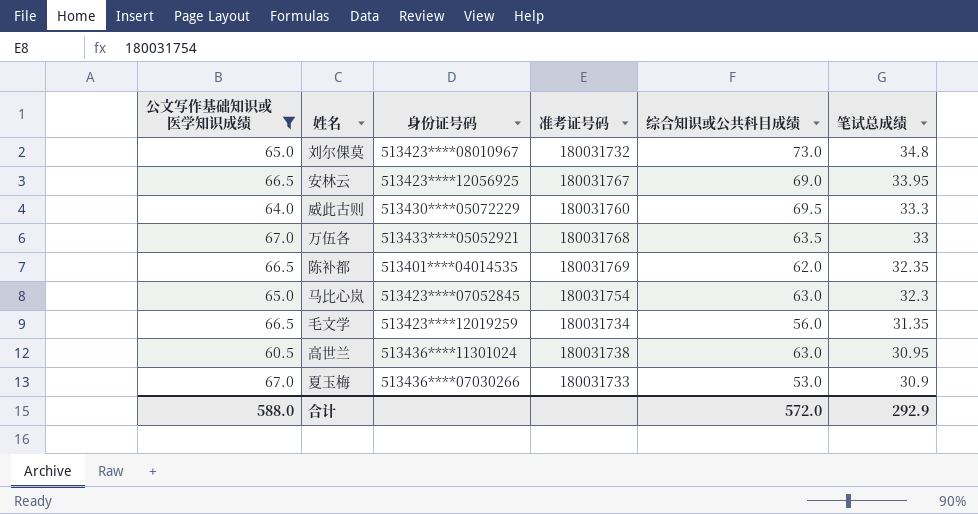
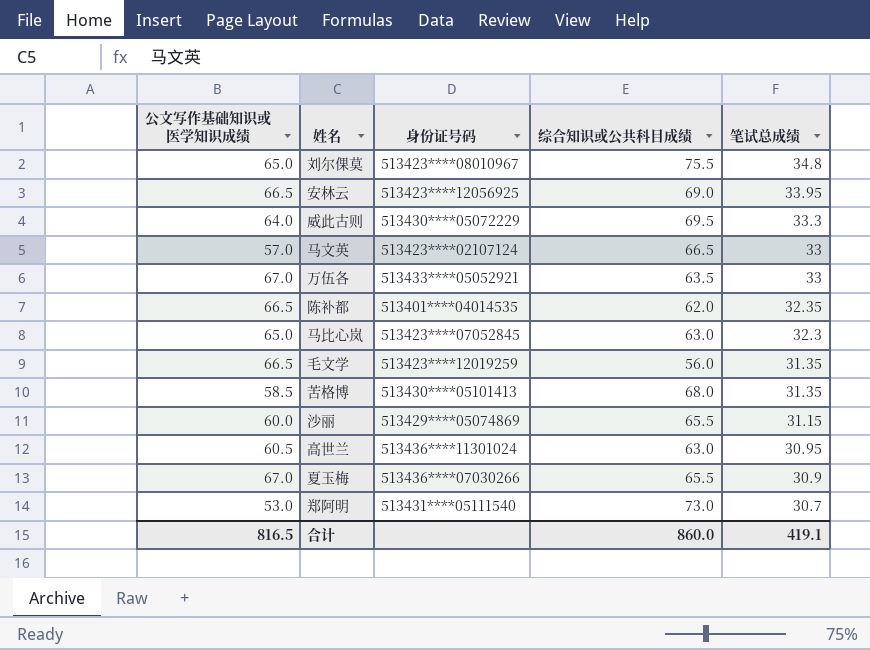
filter: 公文写作基础知识或医学知识成绩 >= 60.5 -> none
column 准考证号码 | position: 4 -> none
刘尔倮莫 | 综合知识或公共科目成绩: 73.0 -> 75.5
夏玉梅 | 综合知识或公共科目成绩: 53.0 -> 65.5
合计 | 公文写作基础知识或医学知识成绩: 588.0 -> 816.5
合计 | 综合知识或公共科目成绩: 572.0 -> 860.0
合计 | 笔试总成绩: 292.9 -> 419.1

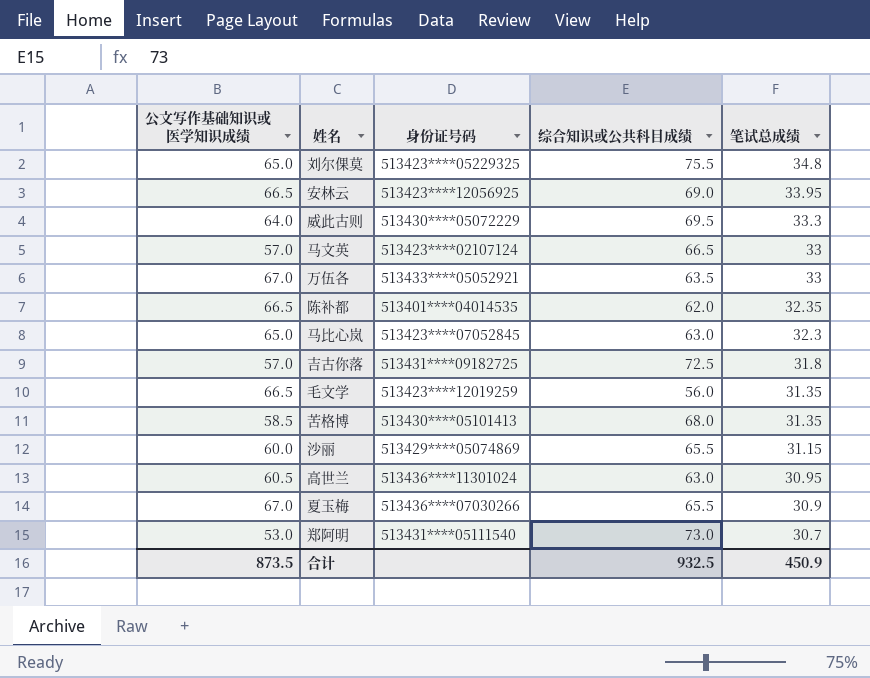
刘尔倮莫 | 身份证号码: 513423****08010967 -> 513423****05229325
row 吉古你落: none -> 57.0 | 513431****09182725 | 72.5 | 31.8
合计 | 公文写作基础知识或医学知识成绩: 816.5 -> 873.5
合计 | 综合知识或公共科目成绩: 860.0 -> 932.5
合计 | 笔试总成绩: 419.1 -> 450.9

